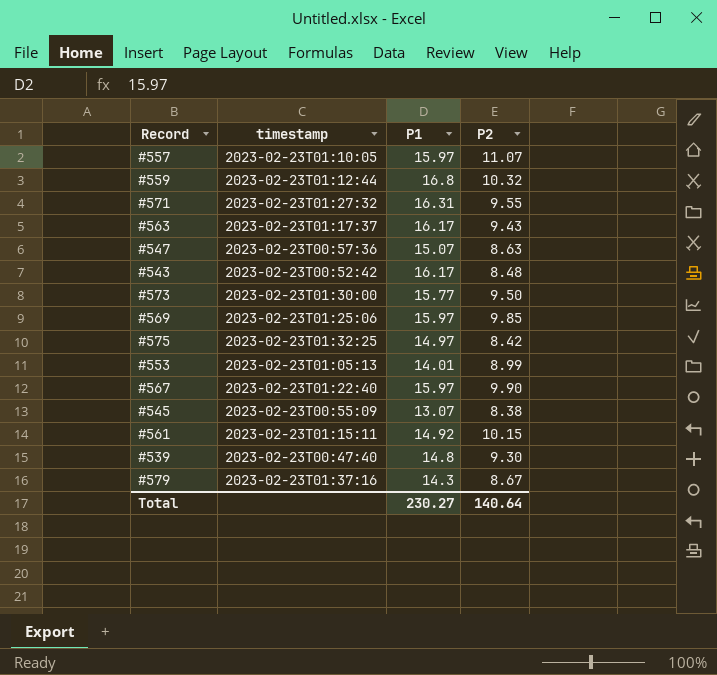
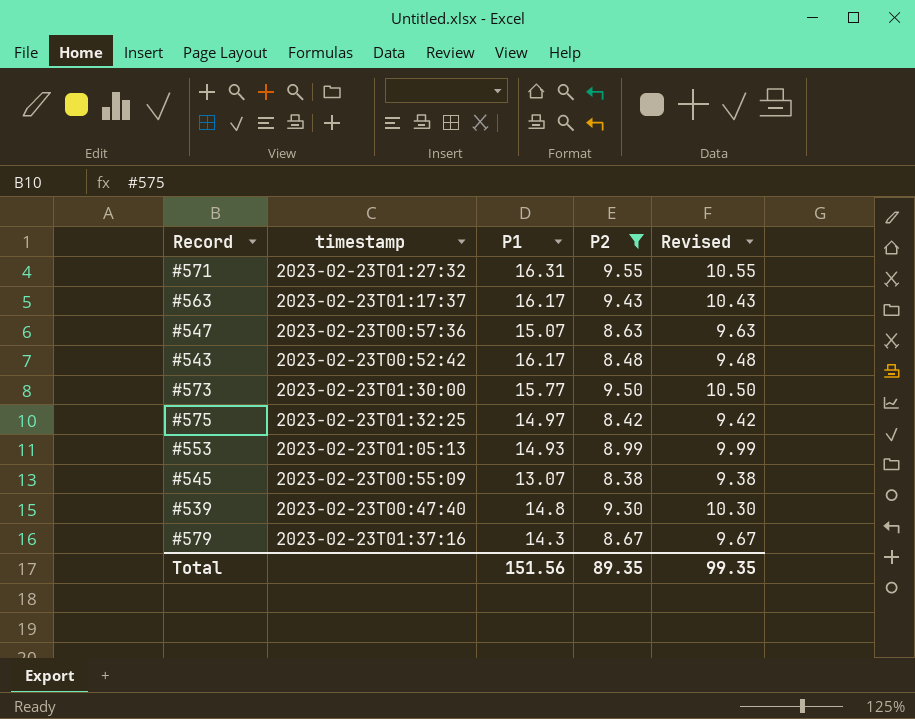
filter: none -> P2 <= 9.55
column Revised | formula: none -> [P2] + 1
#553 | P1: 14.01 -> 14.93
Total | P1: 230.27 -> 151.56
Total | P2: 140.64 -> 89.35

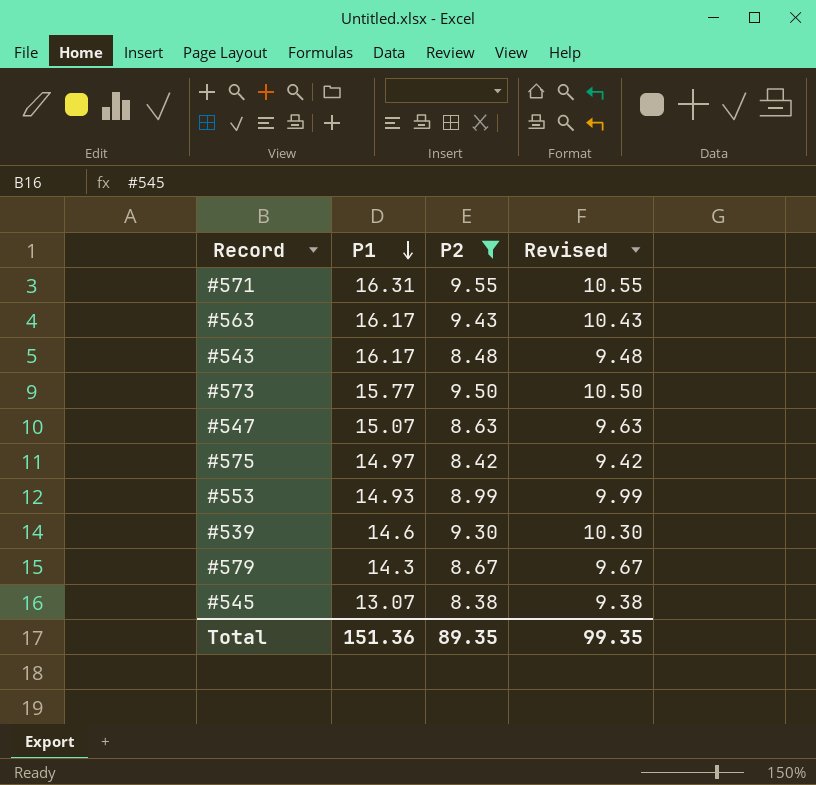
row order: none -> P1 descending
column timestamp | position: 2 -> none
#539 | P1: 14.8 -> 14.6
Total | P1: 151.56 -> 151.36

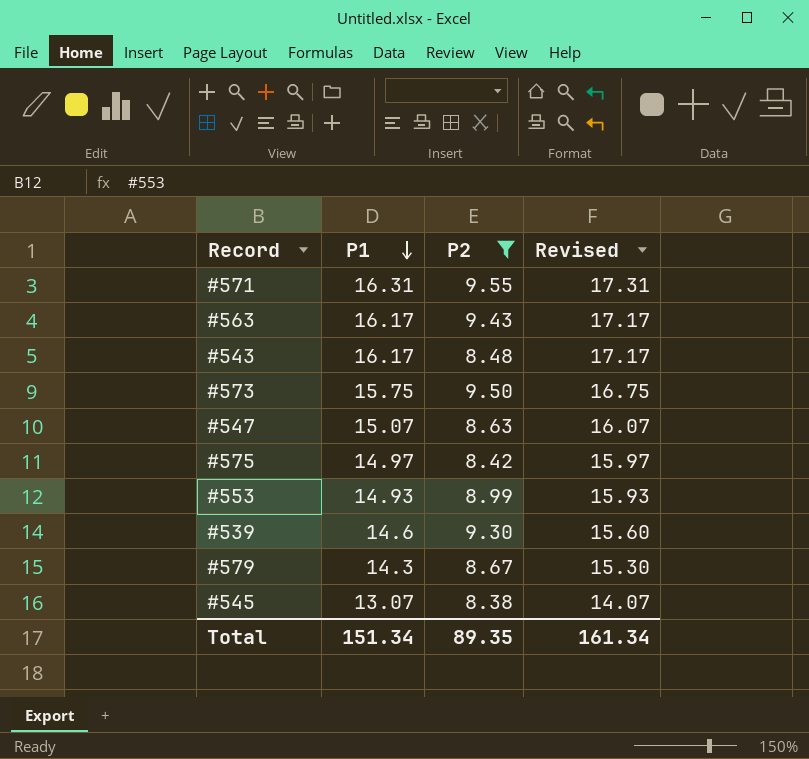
column Revised | formula: [P2] + 1 -> [P1] + 1
#573 | P1: 15.77 -> 15.75
Total | P1: 151.36 -> 151.34
Total | Revised: 99.35 -> 161.34

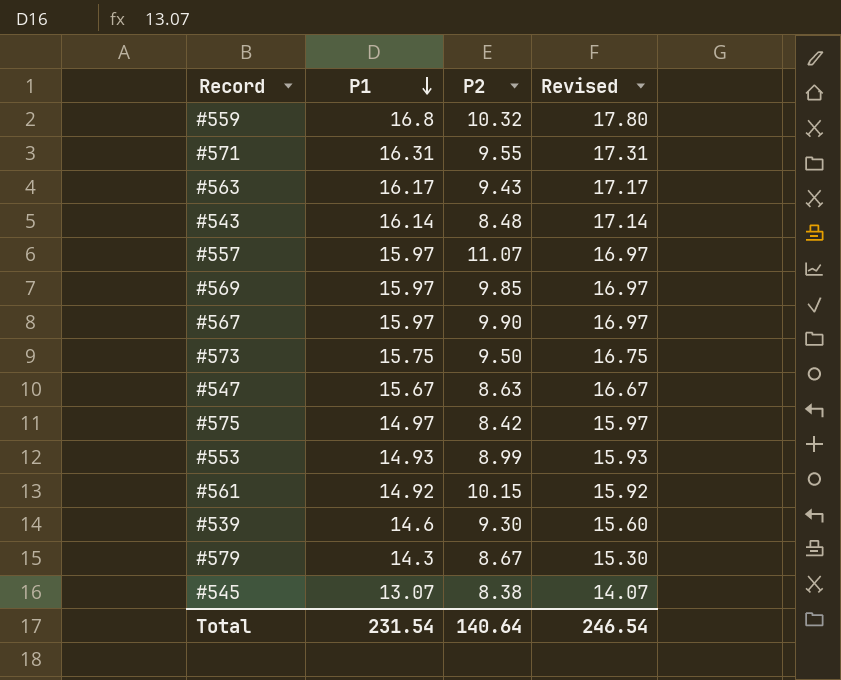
filter: P2 <= 9.55 -> none
#543 | P1: 16.17 -> 16.14
#543 | Revised: 17.17 -> 17.14
#547 | P1: 15.07 -> 15.67
#547 | Revised: 16.07 -> 16.67
Total | P1: 151.34 -> 231.54
Total | P2: 89.35 -> 140.64
Total | Revised: 161.34 -> 246.54

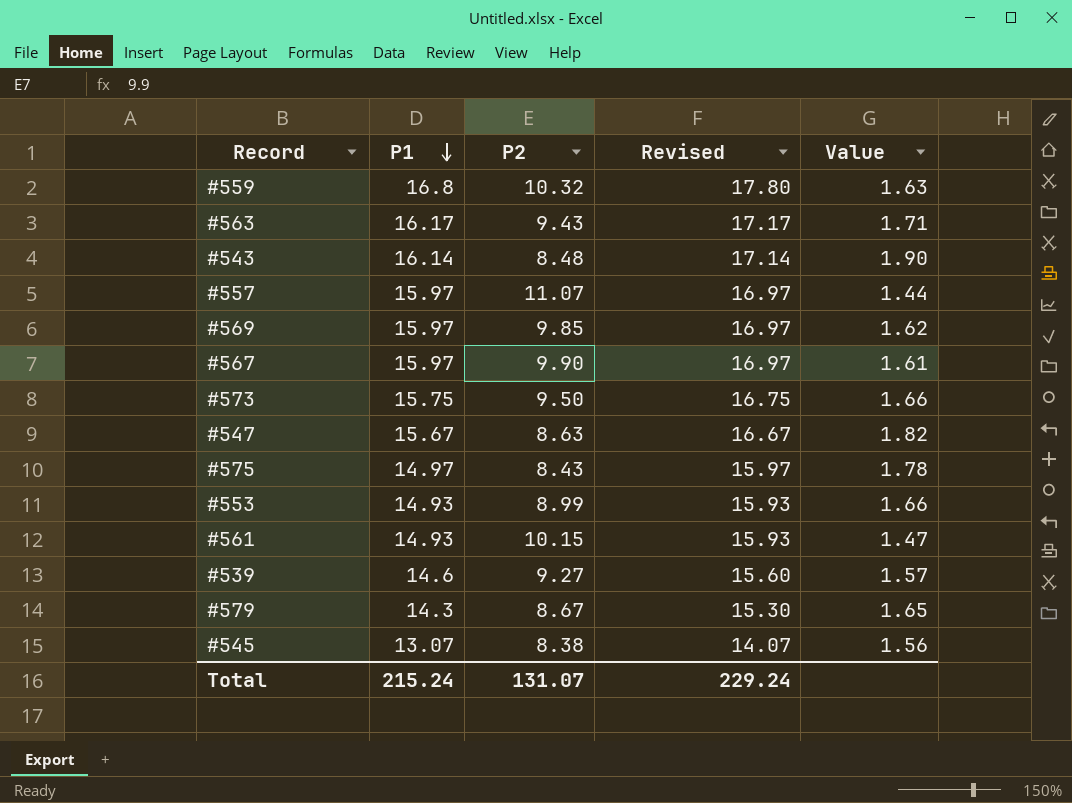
column Value | formula: none -> [P1] / [P2]
row #571: 16.31 | 9.55 | 17.31 -> none
#575 | P2: 8.42 -> 8.43
#561 | P1: 14.92 -> 14.93
#561 | Revised: 15.92 -> 15.93
#539 | P2: 9.30 -> 9.27
Total | P1: 231.54 -> 215.24
Total | P2: 140.64 -> 131.07
Total | Revised: 246.54 -> 229.24

